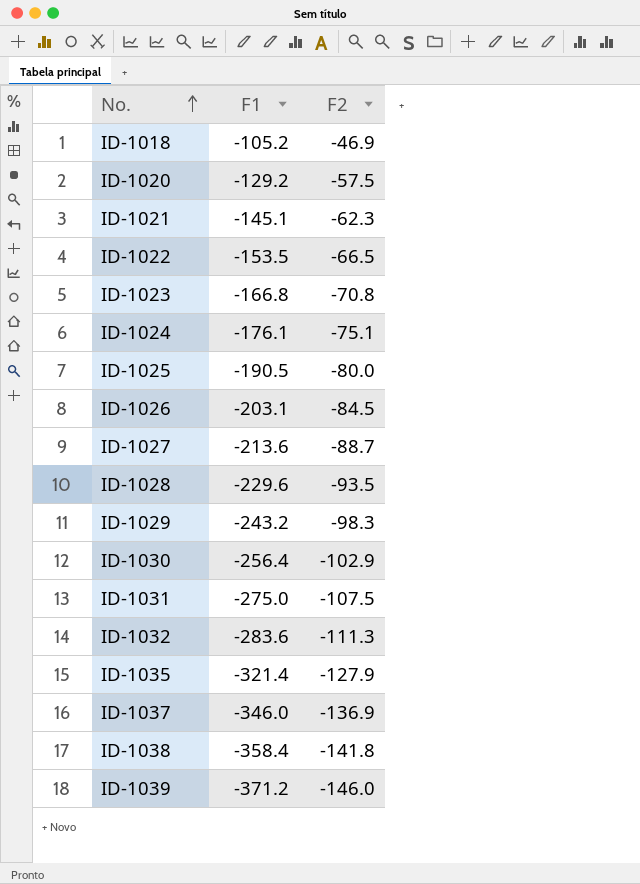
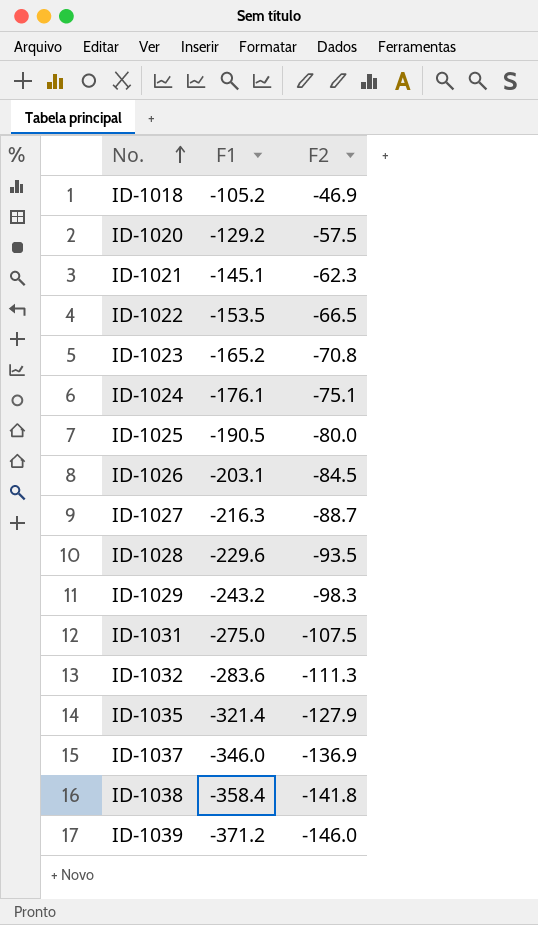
row ID-1030: -256.4 | -102.9 -> none
ID-1023 | F1: -166.8 -> -165.2
ID-1027 | F1: -213.6 -> -216.3

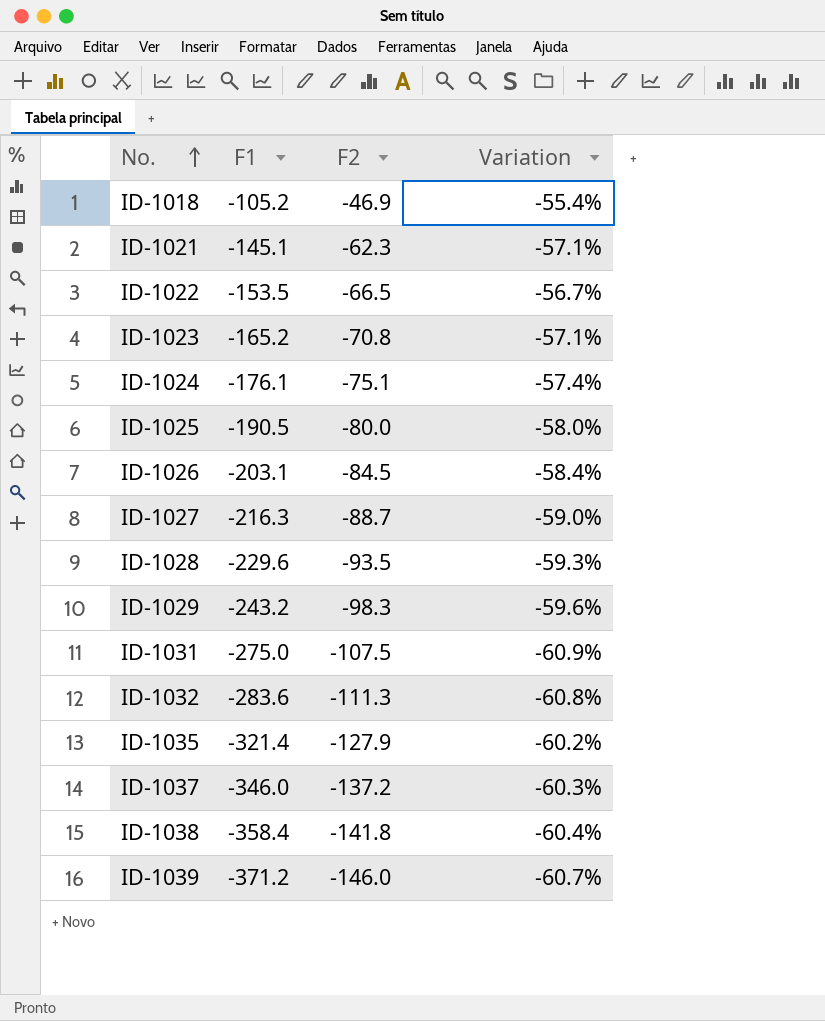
column Variation | formula: none -> ([F2] - [F1]) / [F1]
row ID-1020: -129.2 | -57.5 -> none
ID-1037 | F2: -136.9 -> -137.2

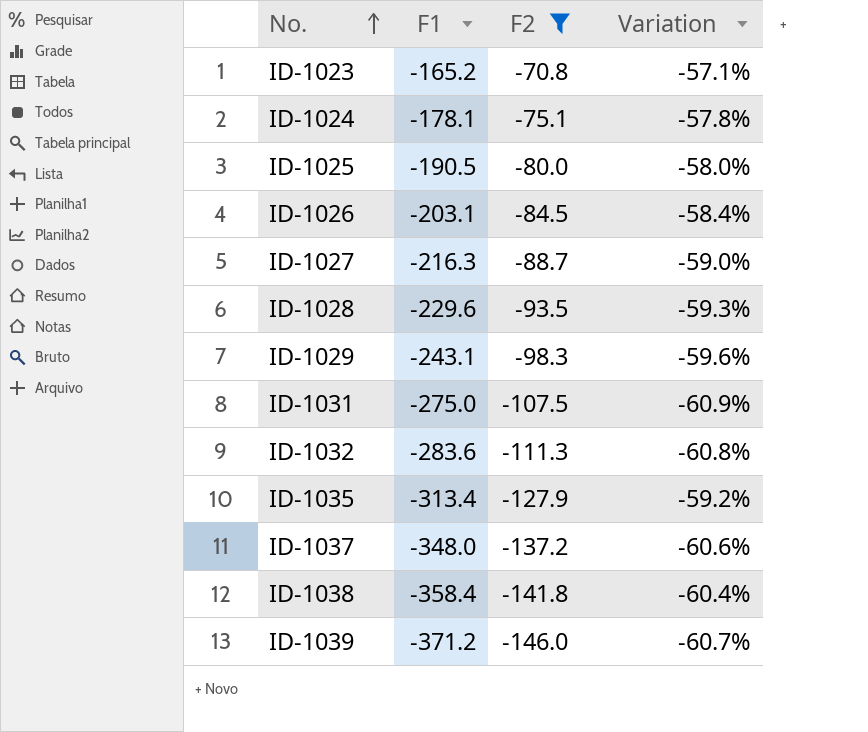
filter: none -> F2 <= -70.8
ID-1024 | F1: -176.1 -> -178.1
ID-1024 | Variation: -57.4% -> -57.8%
ID-1029 | F1: -243.2 -> -243.1
ID-1035 | F1: -321.4 -> -313.4
ID-1035 | Variation: -60.2% -> -59.2%
ID-1037 | F1: -346.0 -> -348.0
ID-1037 | Variation: -60.3% -> -60.6%

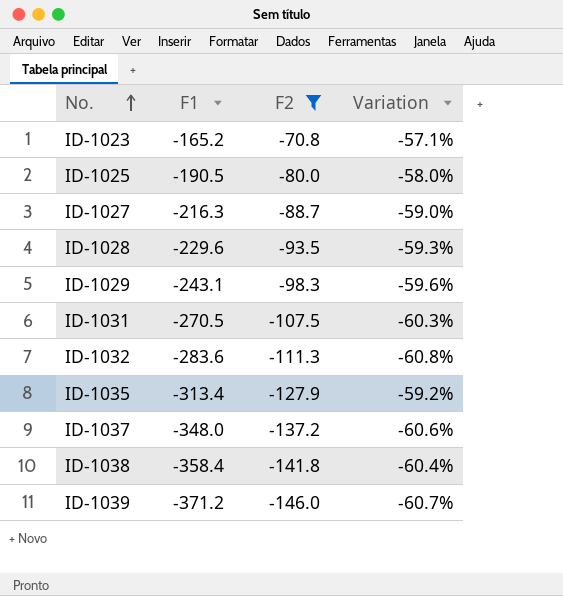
row ID-1024: -178.1 | -75.1 | -57.8% -> none
row ID-1026: -203.1 | -84.5 | -58.4% -> none
ID-1031 | F1: -275.0 -> -270.5
ID-1031 | Variation: -60.9% -> -60.3%

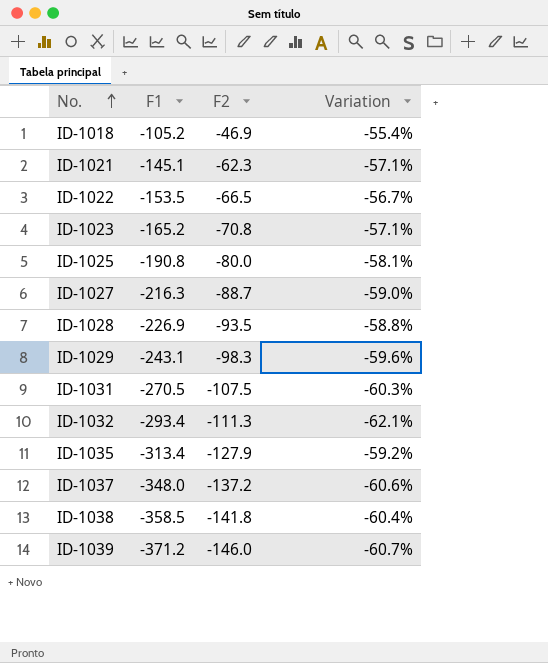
filter: F2 <= -70.8 -> none
ID-1025 | F1: -190.5 -> -190.8
ID-1025 | Variation: -58.0% -> -58.1%
ID-1028 | F1: -229.6 -> -226.9
ID-1028 | Variation: -59.3% -> -58.8%
ID-1032 | F1: -283.6 -> -293.4
ID-1032 | Variation: -60.8% -> -62.1%
ID-1038 | F1: -358.4 -> -358.5

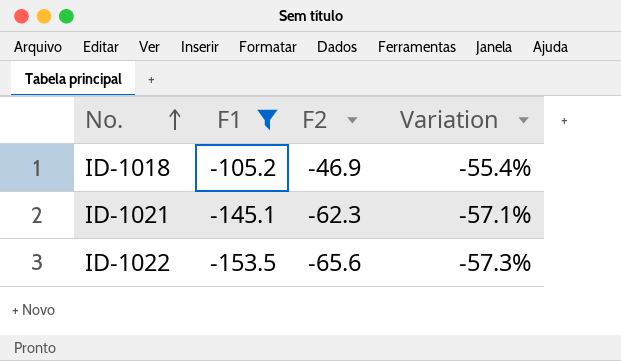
filter: none -> F1 >= -153.5
ID-1022 | F2: -66.5 -> -65.6
ID-1022 | Variation: -56.7% -> -57.3%

